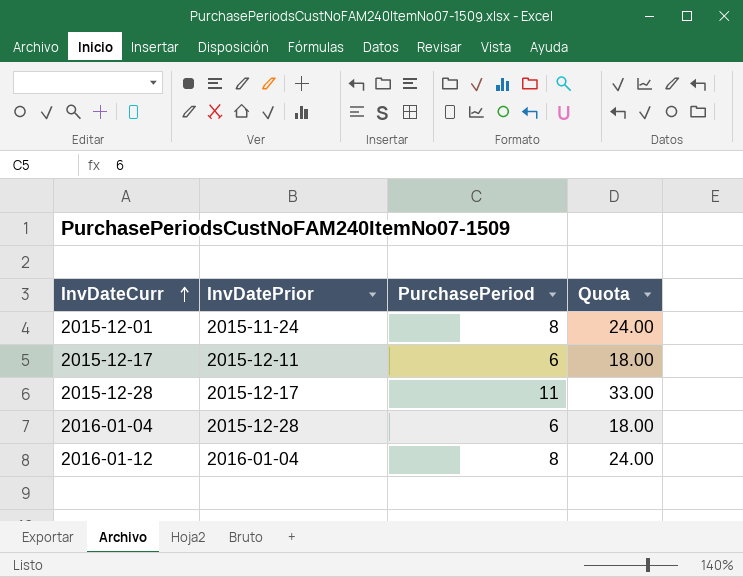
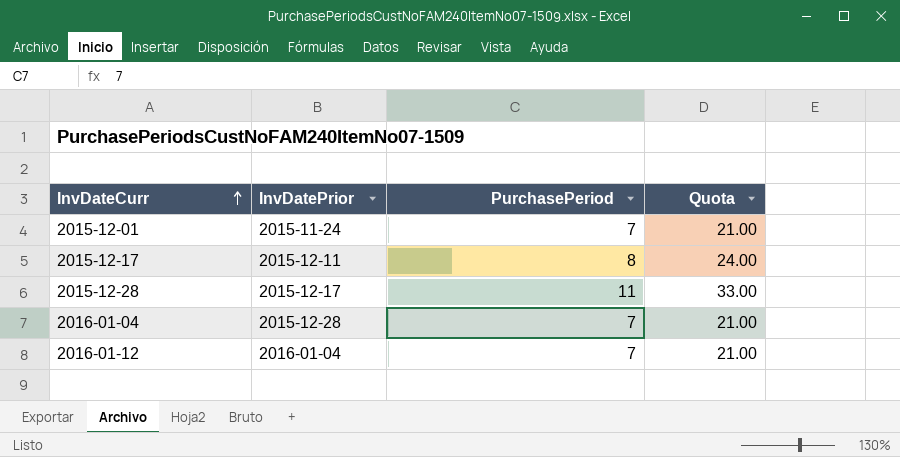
2015-12-01 | PurchasePeriod: 8 -> 7
2015-12-01 | Quota: 24.00 -> 21.00
2015-12-17 | PurchasePeriod: 6 -> 8
2015-12-17 | Quota: 18.00 -> 24.00
2016-01-04 | PurchasePeriod: 6 -> 7
2016-01-04 | Quota: 18.00 -> 21.00
2016-01-12 | PurchasePeriod: 8 -> 7
2016-01-12 | Quota: 24.00 -> 21.00

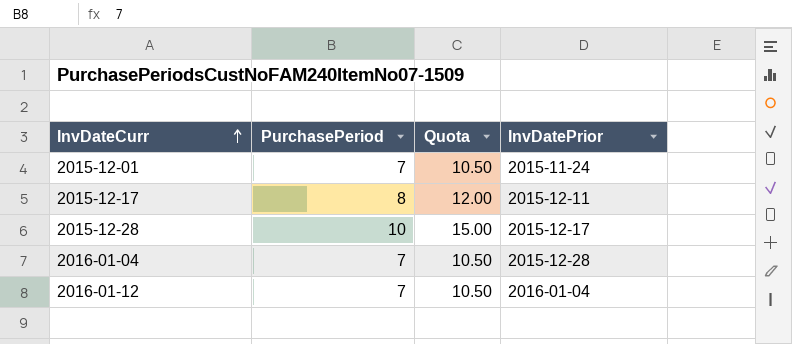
column Quota | formula: [PurchasePeriod] * 3 -> [PurchasePeriod] * 1.5
column InvDatePrior | position: 2 -> 4
2015-12-28 | PurchasePeriod: 11 -> 10

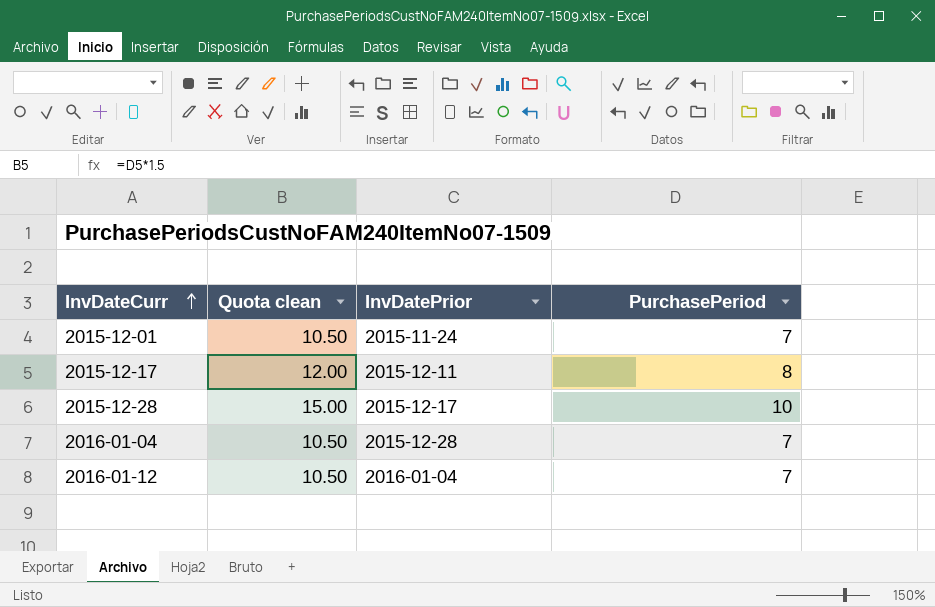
column name: Quota -> Quota clean
column PurchasePeriod | position: 2 -> 4

